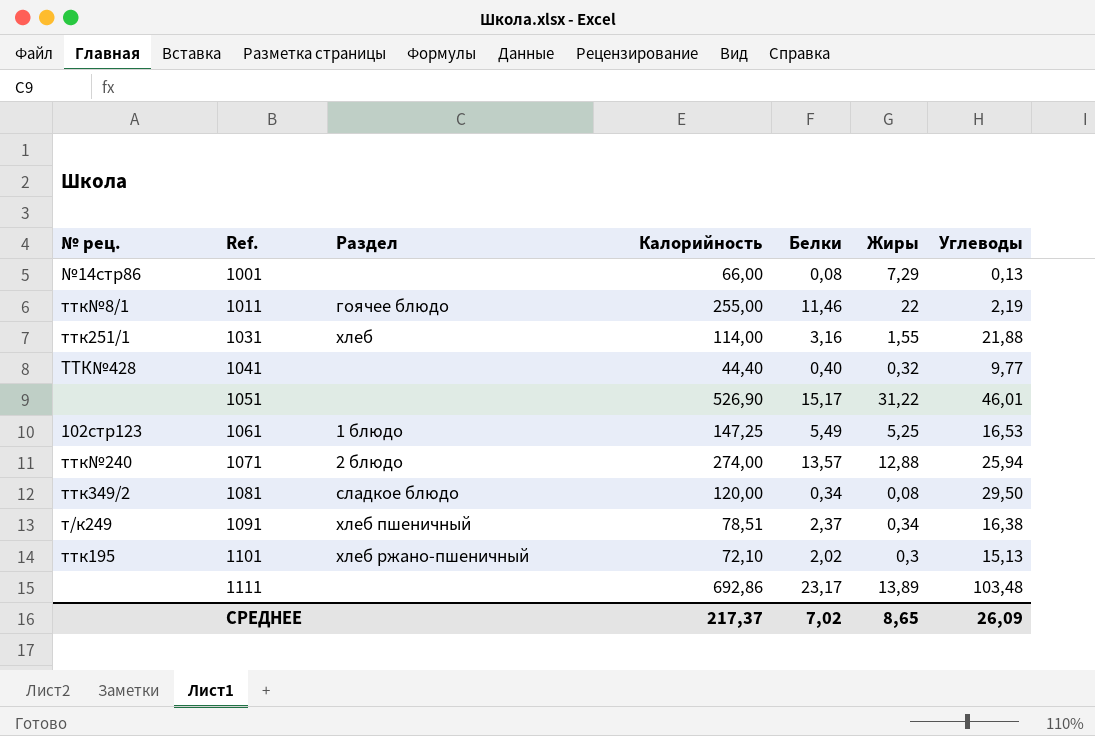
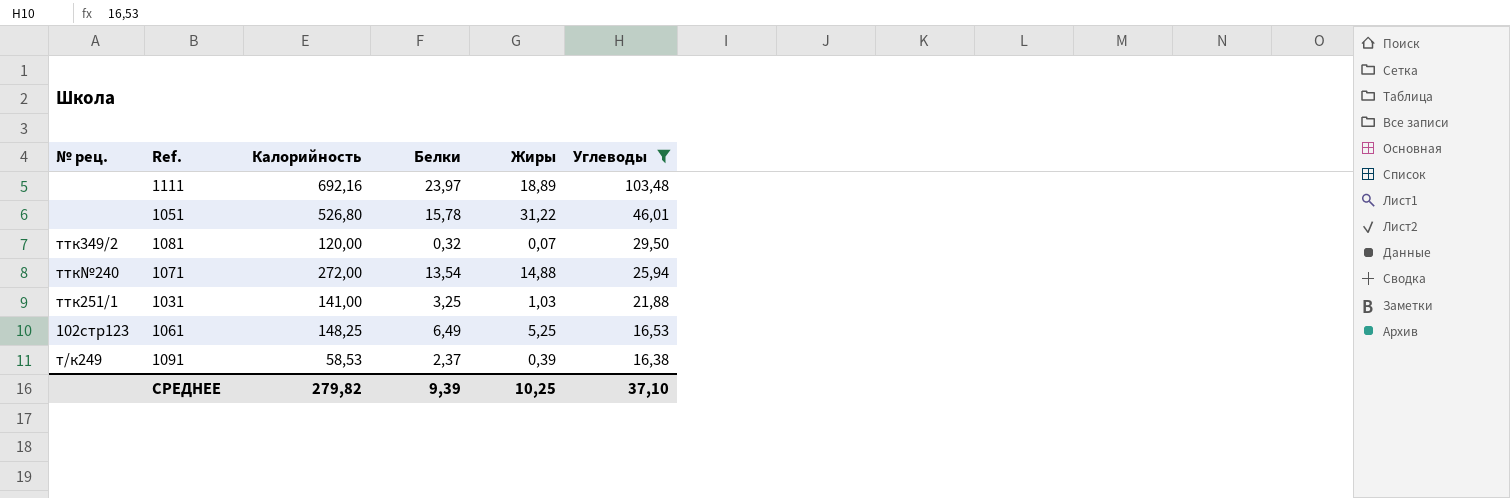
filter: none -> Углеводы >= 16,38
row order: Ref. ascending -> Углеводы descending
column Раздел | position: 3 -> none
1111 | Калорийность: 692,86 -> 692,16
1111 | Белки: 23,17 -> 23,97
1111 | Жиры: 13,89 -> 18,89
1051 | Калорийность: 526,90 -> 526,80
1051 | Белки: 15,17 -> 15,78
1081 | Белки: 0,34 -> 0,32
1081 | Жиры: 0,08 -> 0,07
1071 | Калорийность: 274,00 -> 272,00
1071 | Белки: 13,57 -> 13,54
1071 | Жиры: 12,88 -> 14,88
1031 | Калорийность: 114,00 -> 141,00
1031 | Белки: 3,16 -> 3,25
1031 | Жиры: 1,55 -> 1,03
1061 | Калорийность: 147,25 -> 148,25
1061 | Белки: 5,49 -> 6,49
1091 | Калорийность: 78,51 -> 58,53
1091 | Жиры: 0,34 -> 0,39
СРЕДНЕЕ | Калорийность: 217,37 -> 279,82
СРЕДНЕЕ | Белки: 7,02 -> 9,39
СРЕДНЕЕ | Жиры: 8,65 -> 10,25
СРЕДНЕЕ | Углеводы: 26,09 -> 37,10

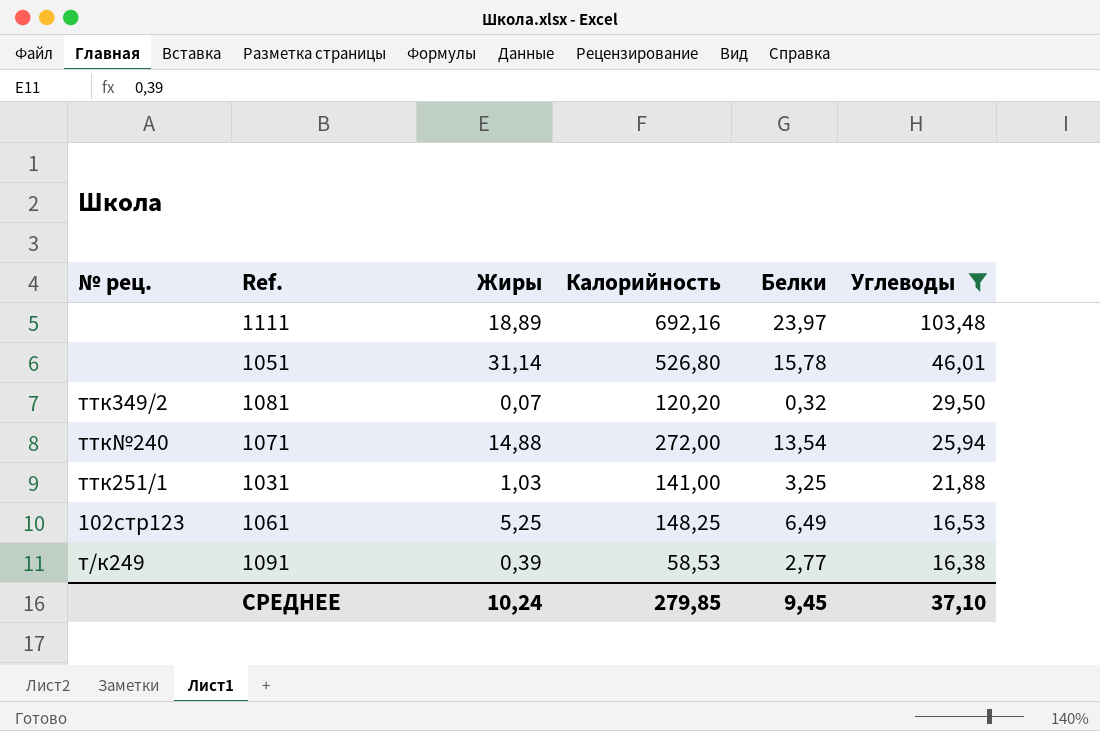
column Жиры | position: 5 -> 3
1051 | Жиры: 31,22 -> 31,14
1081 | Калорийность: 120,00 -> 120,20
1091 | Белки: 2,37 -> 2,77
СРЕДНЕЕ | Жиры: 10,25 -> 10,24
СРЕДНЕЕ | Калорийность: 279,82 -> 279,85
СРЕДНЕЕ | Белки: 9,39 -> 9,45

